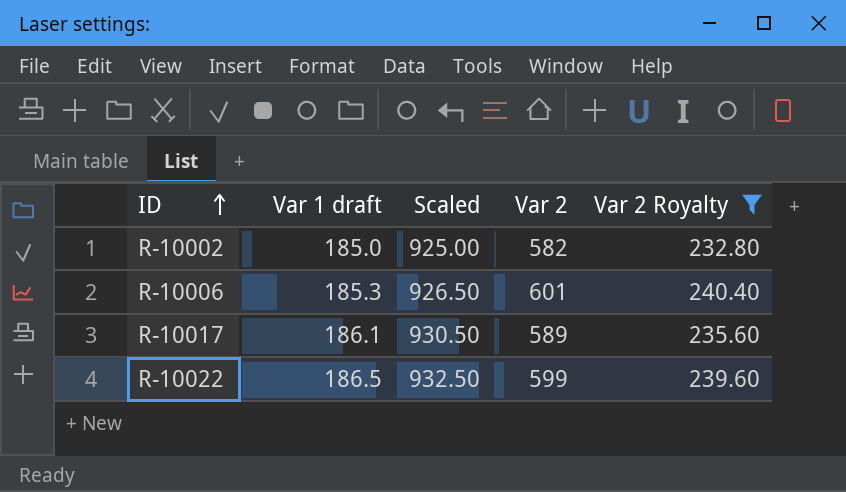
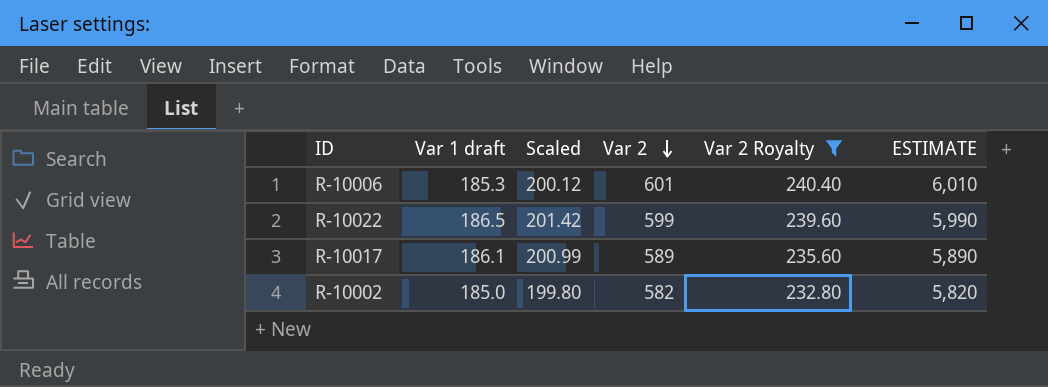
row order: ID ascending -> Var 2 descending
column Scaled | formula: [Var 1 draft] * 5 -> [Var 1 draft] * 1.08
column ESTIMATE | formula: none -> [Var 2] * 10

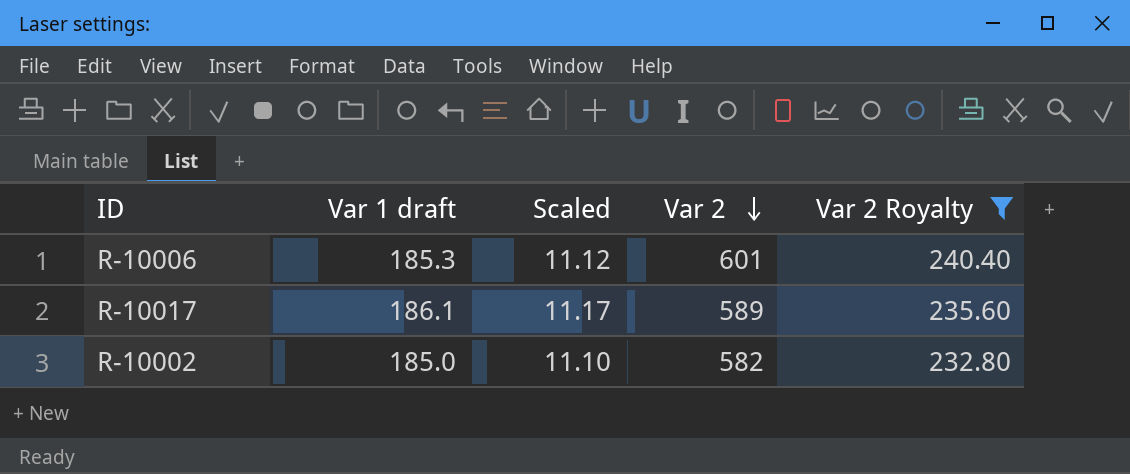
column ESTIMATE | formula: [Var 2] * 10 -> none
column Scaled | formula: [Var 1 draft] * 1.08 -> [Var 1 draft] * 0.06
row R-10022: 186.5 | 201.42 | 599 | 239.60 | 5,990 -> none

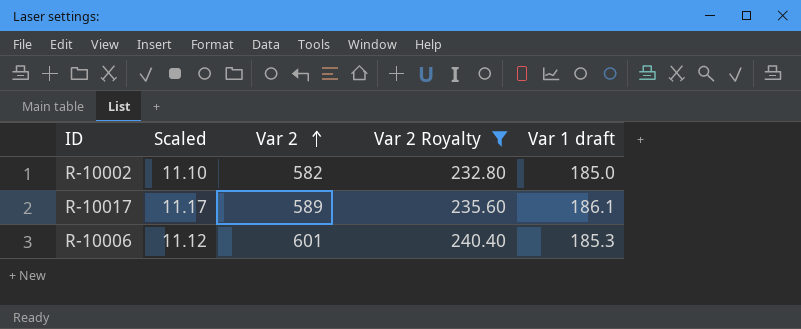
row order: Var 2 descending -> Var 2 ascending
column Var 1 draft | position: 2 -> 5

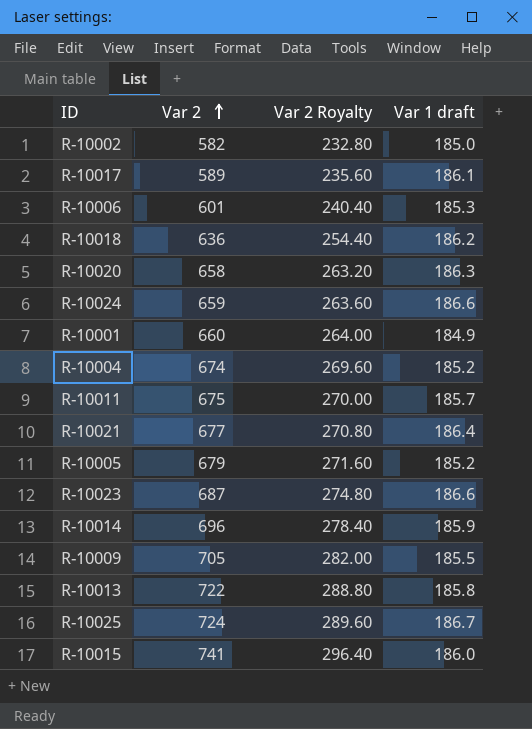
filter: Var 2 Royalty <= 240.40 -> none
column Scaled | formula: [Var 1 draft] * 0.06 -> none

